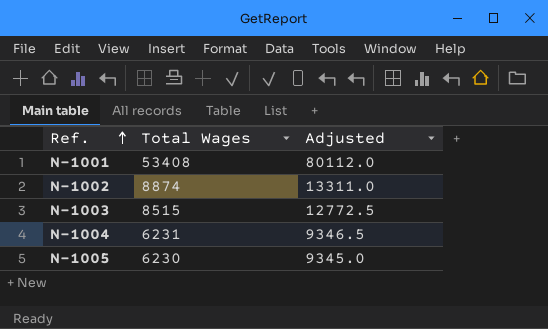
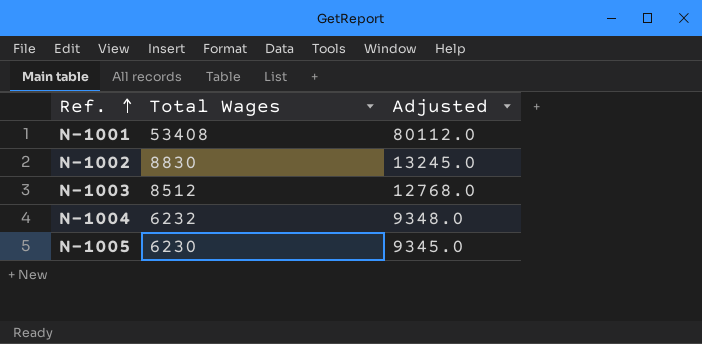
N-1002 | Total Wages: 8874 -> 8830
N-1002 | Adjusted: 13311.0 -> 13245.0
N-1003 | Total Wages: 8515 -> 8512
N-1003 | Adjusted: 12772.5 -> 12768.0
N-1004 | Total Wages: 6231 -> 6232
N-1004 | Adjusted: 9346.5 -> 9348.0

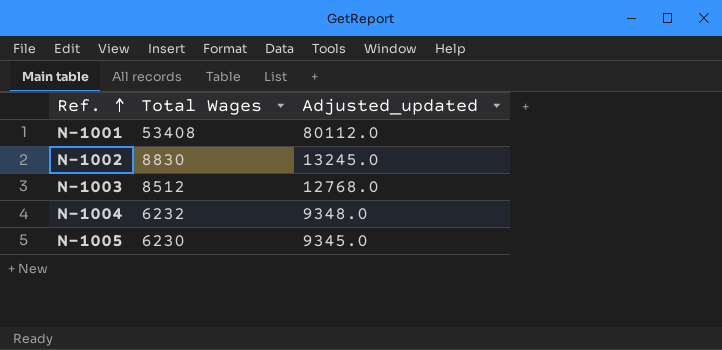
column name: Adjusted -> Adjusted_updated

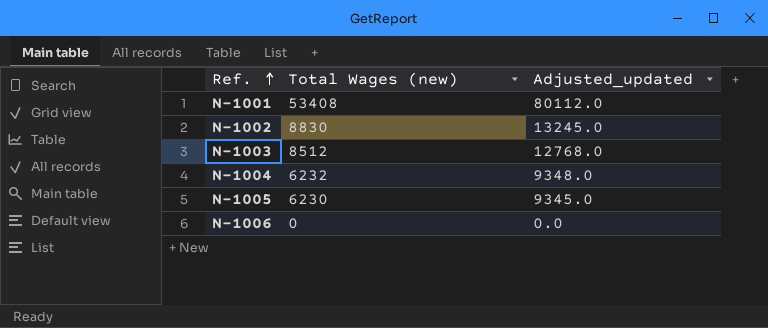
column name: Total Wages -> Total Wages (new)
row N-1006: none -> 0 | 0.0

